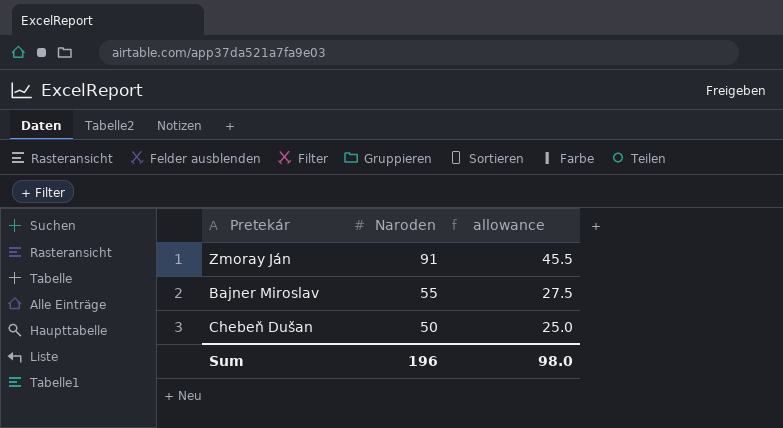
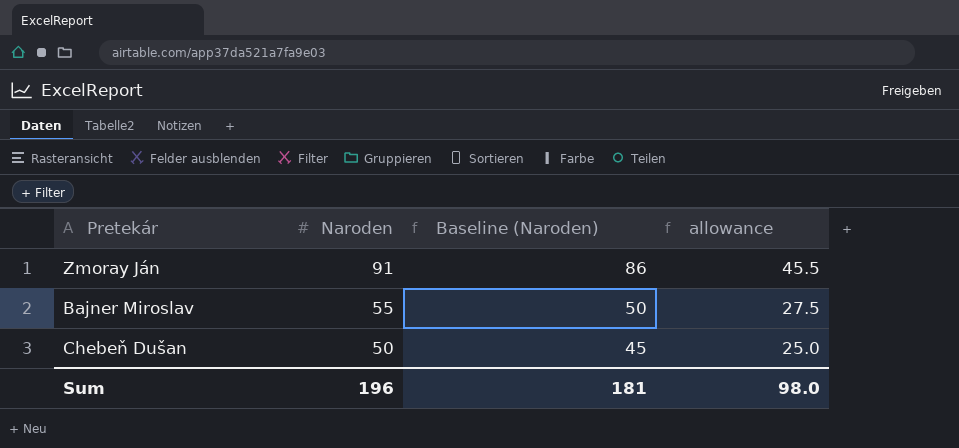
column Baseline (Naroden) | formula: none -> [Naroden] - 5

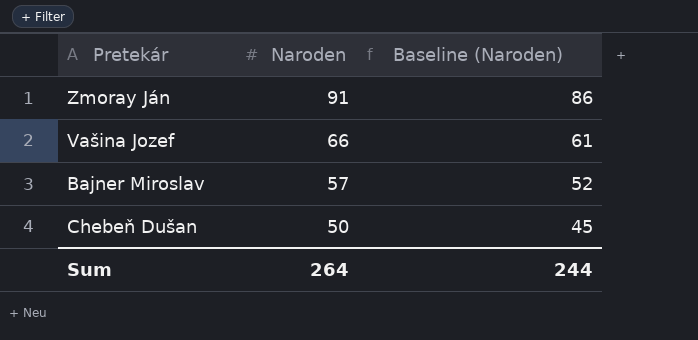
column allowance | formula: [Naroden] * 0.5 -> none
row Vašina Jozef: none -> 66 | 61
Bajner Miroslav | Naroden: 55 -> 57
Bajner Miroslav | Baseline (Naroden): 50 -> 52
Sum | Naroden: 196 -> 264
Sum | Baseline (Naroden): 181 -> 244

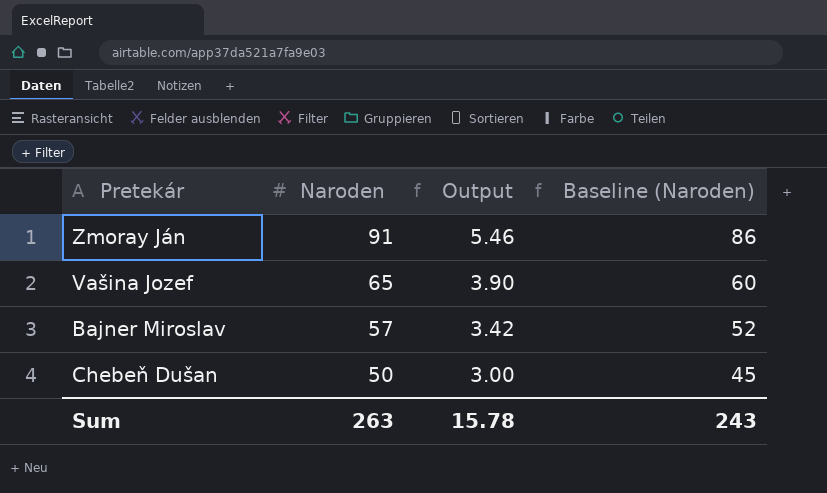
column Output | formula: none -> [Naroden] * 0.06
Vašina Jozef | Naroden: 66 -> 65
Vašina Jozef | Baseline (Naroden): 61 -> 60
Sum | Naroden: 264 -> 263
Sum | Baseline (Naroden): 244 -> 243

